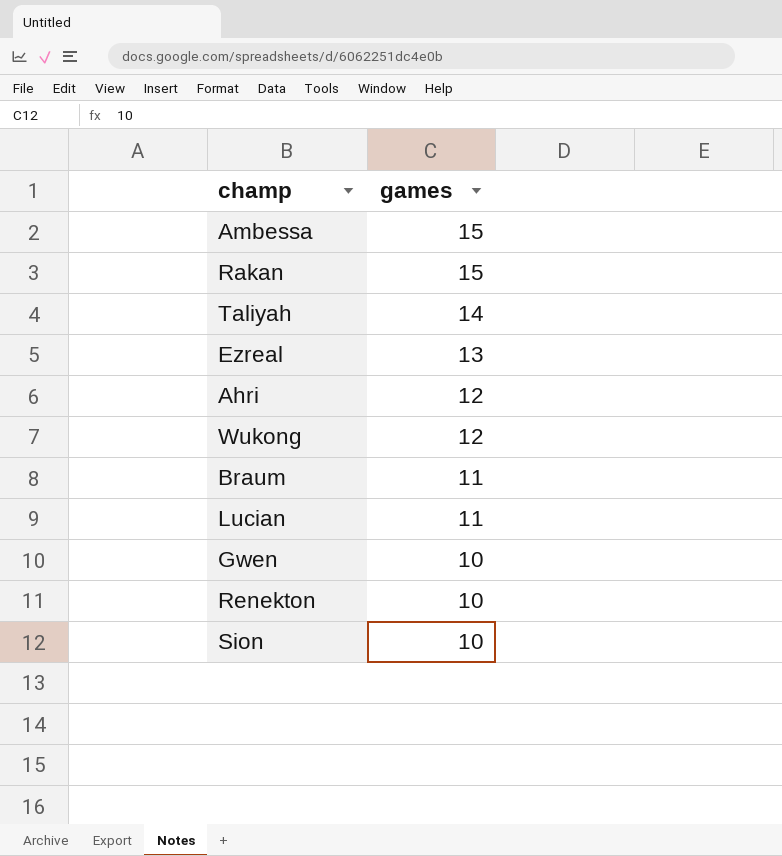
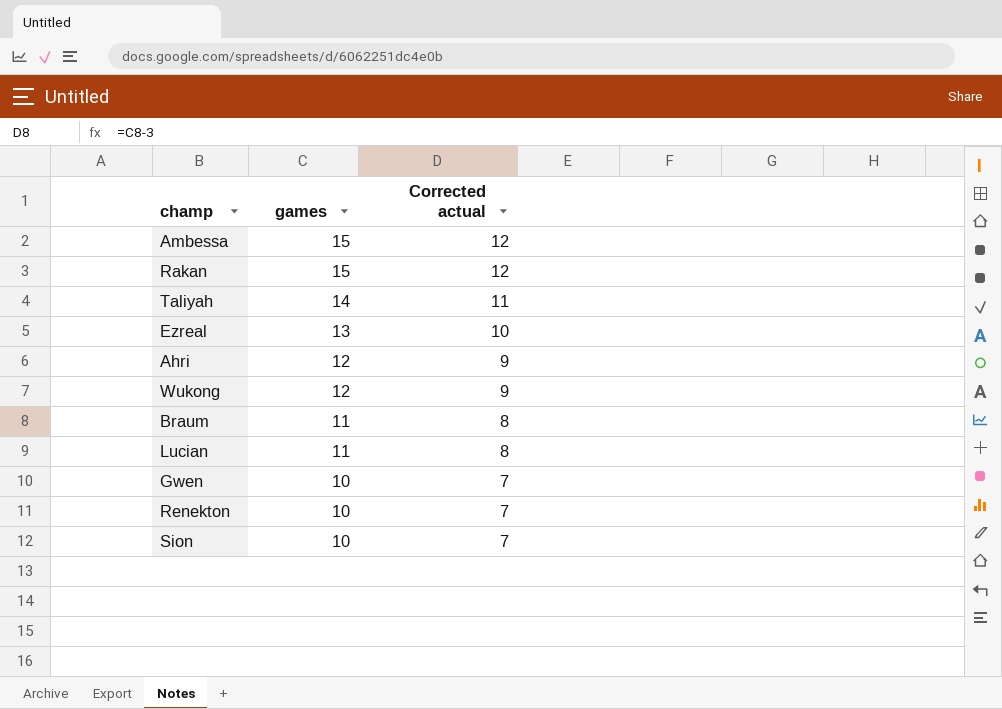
column Corrected actual | formula: none -> [games] - 3

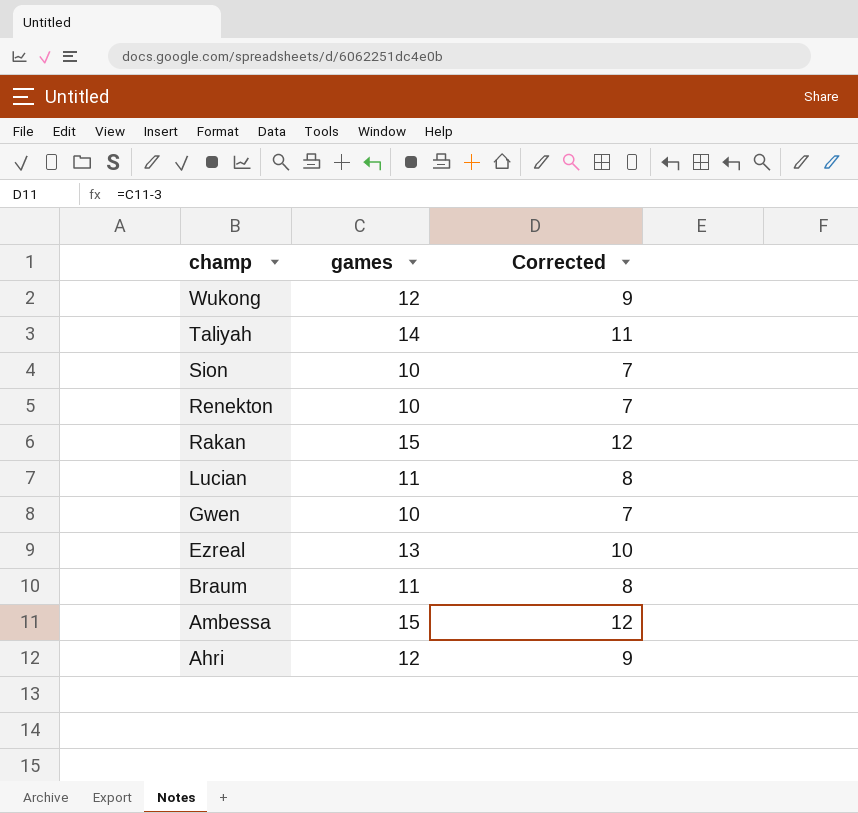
row order: games descending -> champ descending
column name: Corrected actual -> Corrected

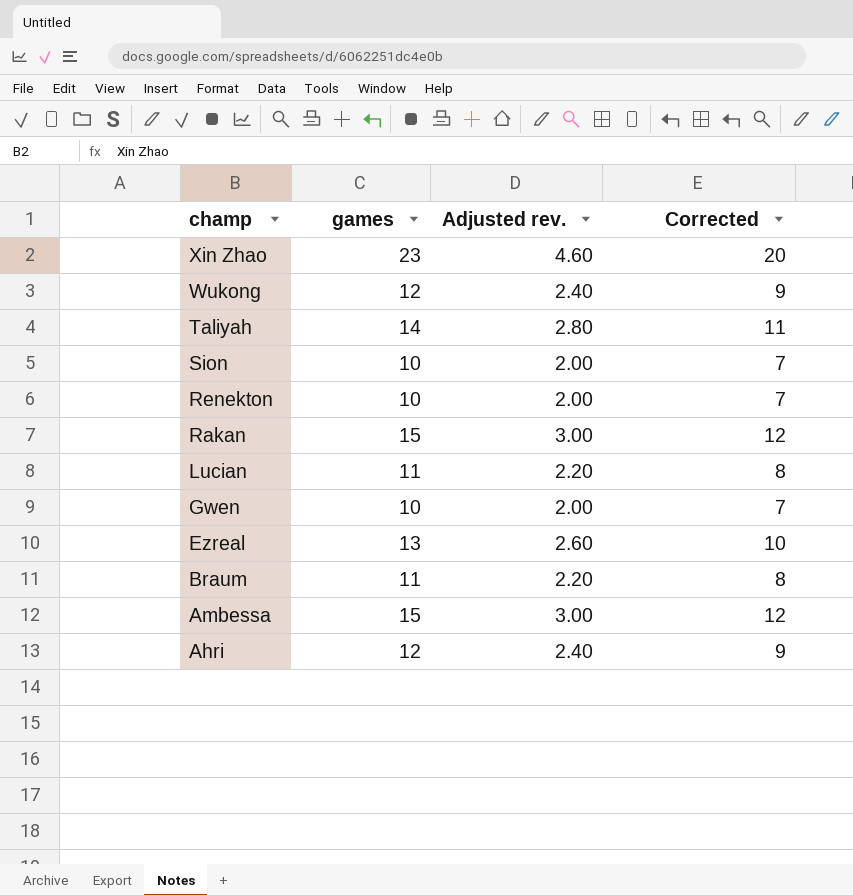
column Adjusted rev. | formula: none -> [games] * 0.2
row Xin Zhao: none -> 23 | 4.60 | 20

